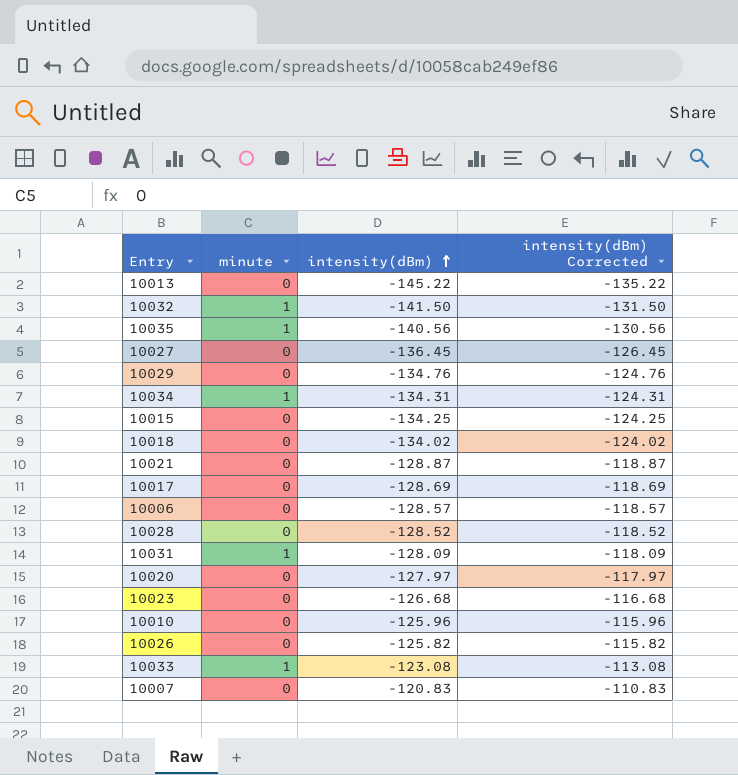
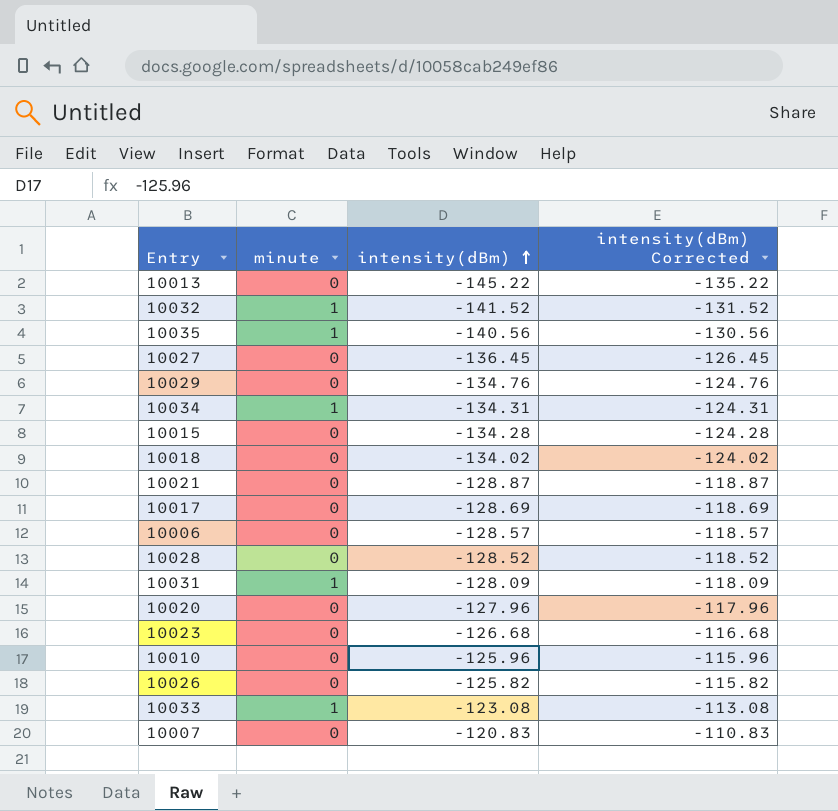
10032 | intensity(dBm): -141.50 -> -141.52
10032 | intensity(dBm) Corrected: -131.50 -> -131.52
10015 | intensity(dBm): -134.25 -> -134.28
10015 | intensity(dBm) Corrected: -124.25 -> -124.28
10020 | intensity(dBm): -127.97 -> -127.96
10020 | intensity(dBm) Corrected: -117.97 -> -117.96

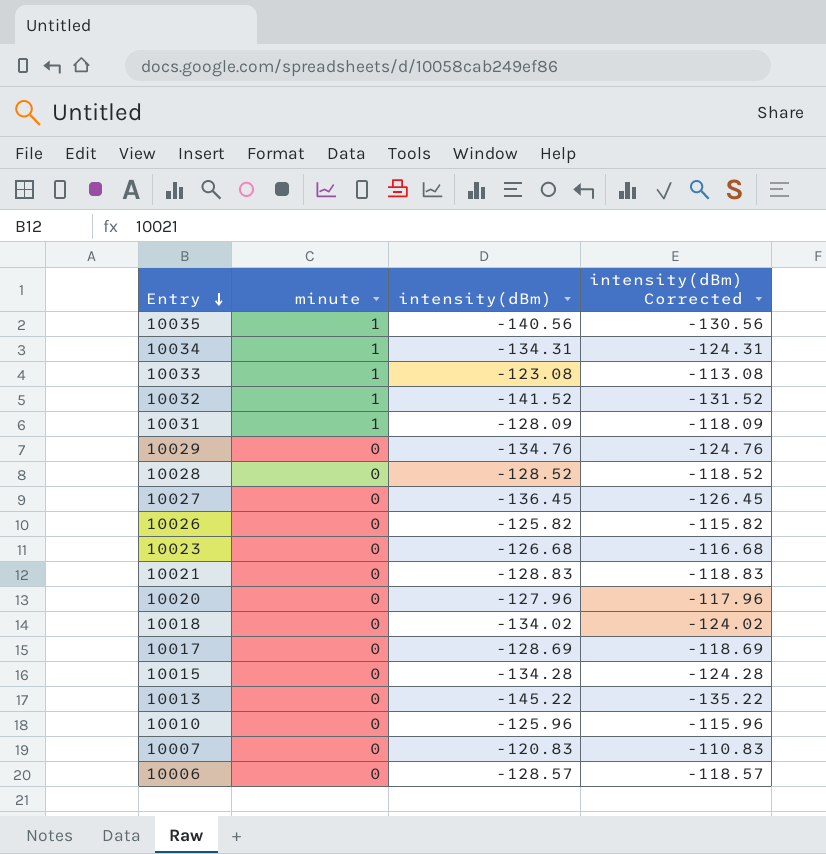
row order: intensity(dBm) ascending -> Entry descending
10021 | intensity(dBm): -128.87 -> -128.83
10021 | intensity(dBm) Corrected: -118.87 -> -118.83

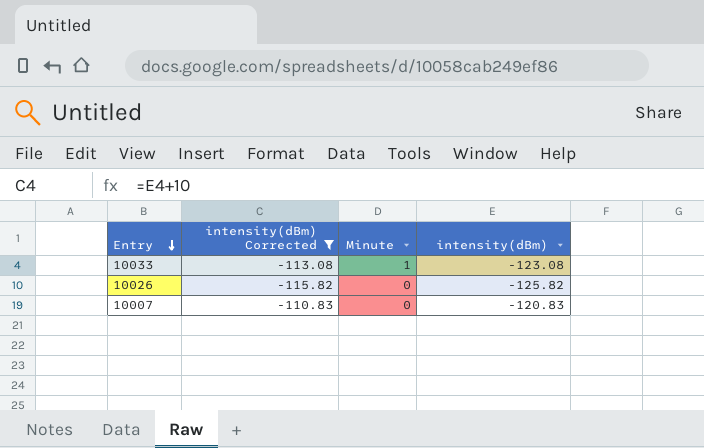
filter: none -> intensity(dBm) Corrected >= -115.82
column intensity(dBm) Corrected | position: 4 -> 2
column name: minute -> Minute

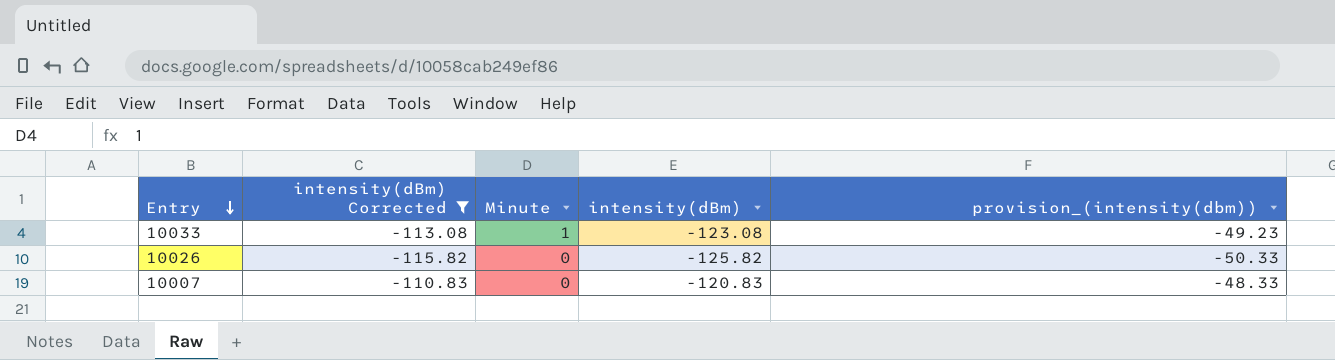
column provision_(intensity(dbm)) | formula: none -> [intensity(dBm)] * 0.4

